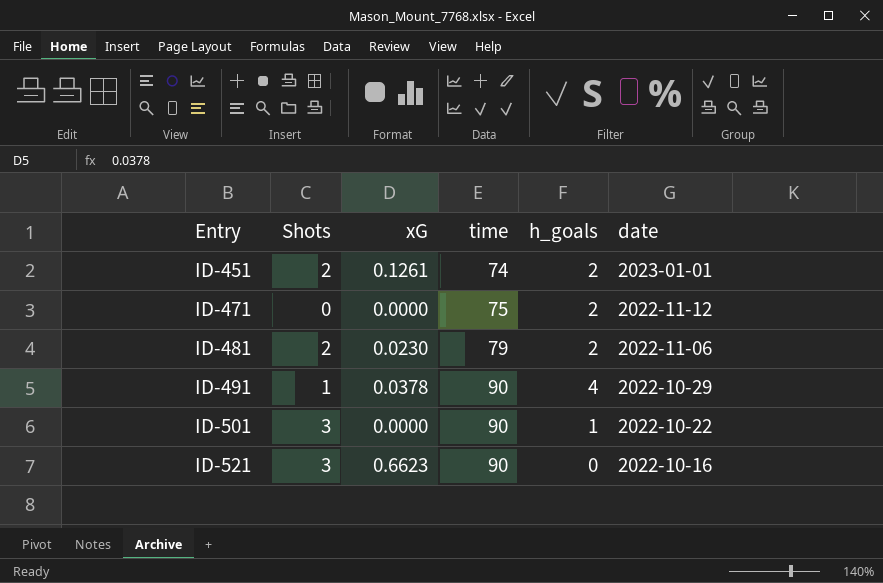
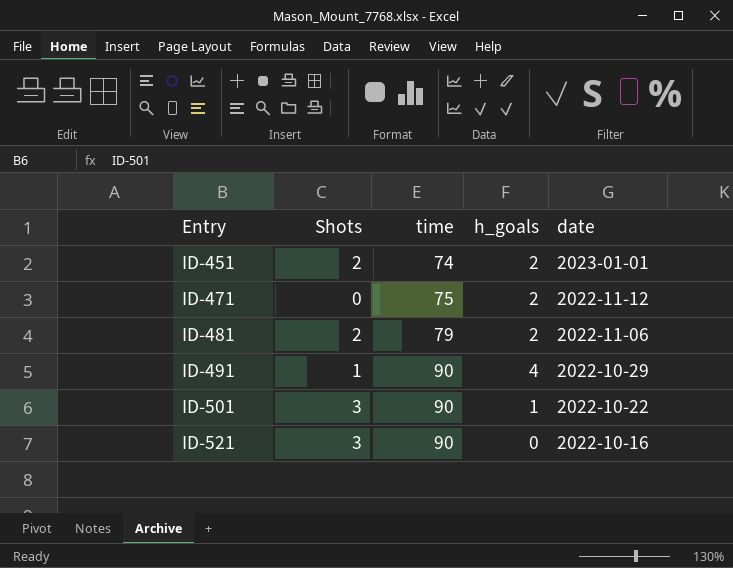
column xG | position: 3 -> none

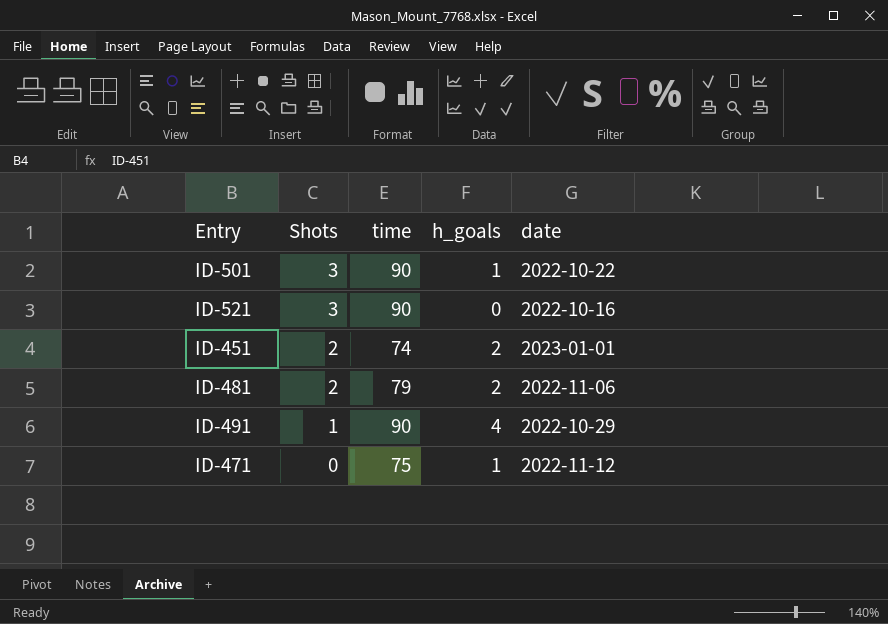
row order: Entry ascending -> Shots descending
ID-471 | h_goals: 2 -> 1

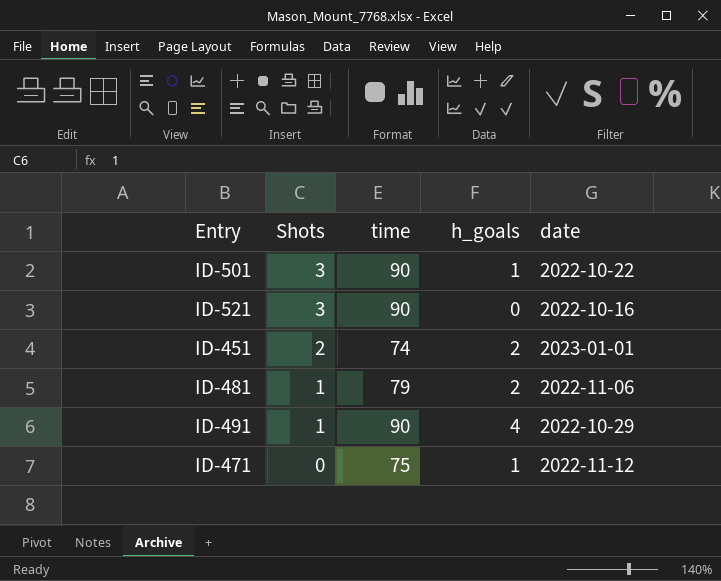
ID-481 | Shots: 2 -> 1

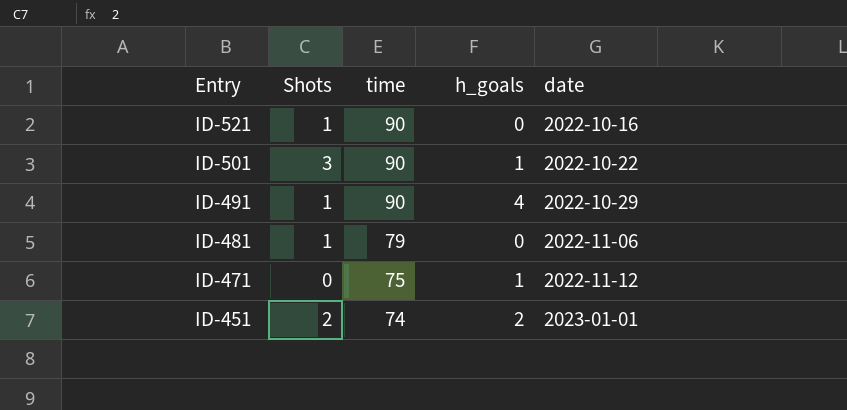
row order: Shots descending -> Entry descending
ID-521 | Shots: 3 -> 1
ID-481 | h_goals: 2 -> 0

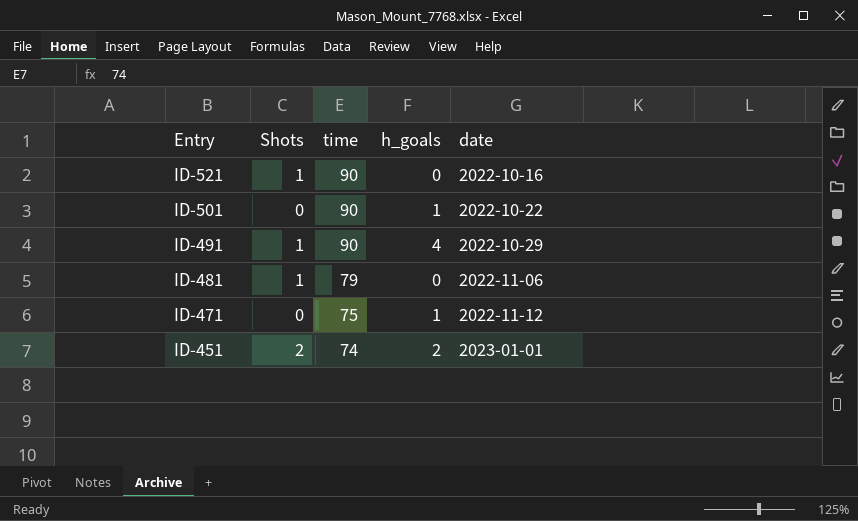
ID-501 | Shots: 3 -> 0

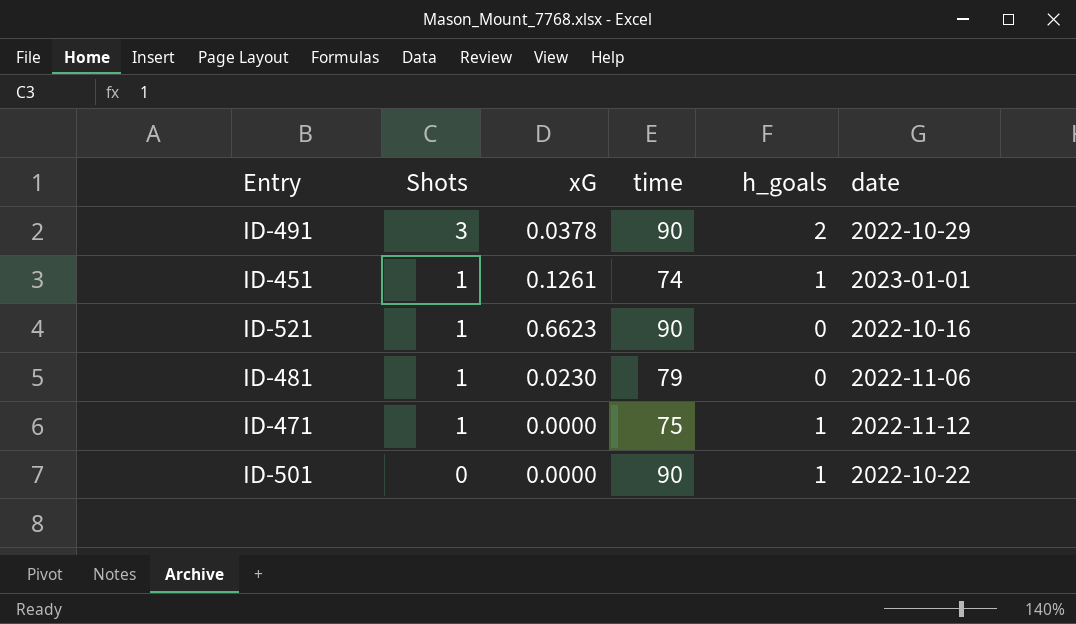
row order: Entry descending -> Shots descending
column xG | position: none -> 3
ID-491 | Shots: 1 -> 3
ID-491 | h_goals: 4 -> 2
ID-451 | Shots: 2 -> 1
ID-451 | h_goals: 2 -> 1
ID-471 | Shots: 0 -> 1

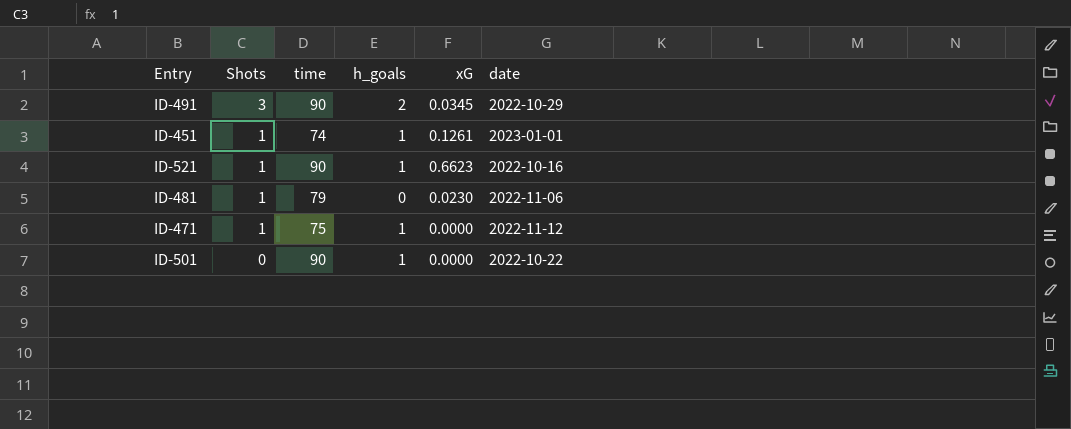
column xG | position: 3 -> 5
ID-491 | xG: 0.0378 -> 0.0345
ID-521 | h_goals: 0 -> 1

